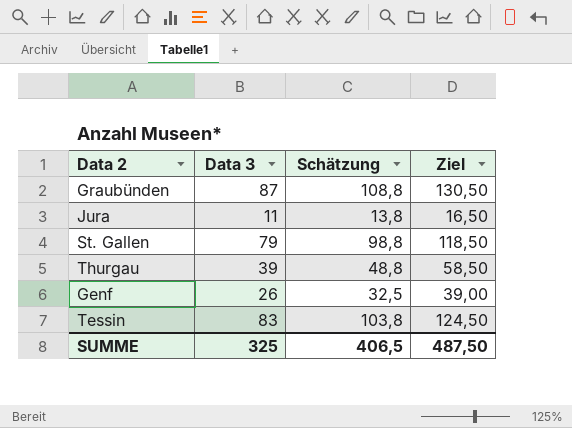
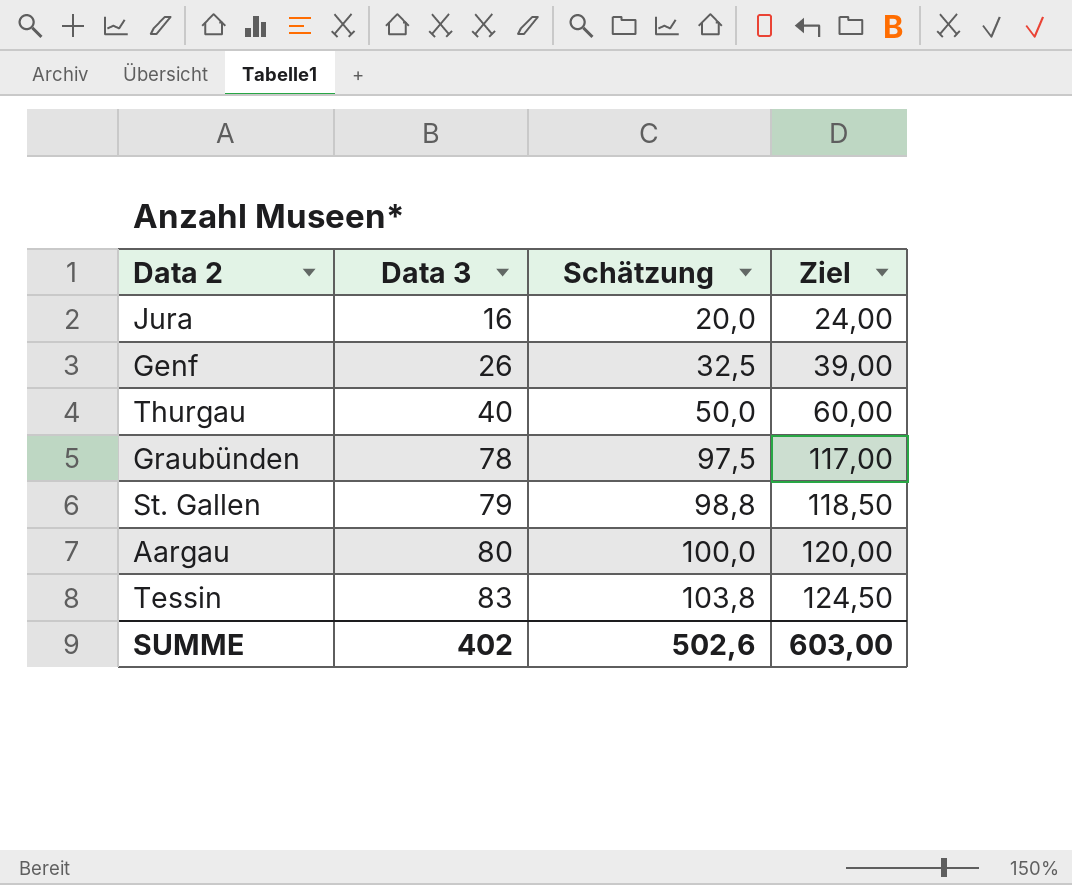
row order: none -> Data 3 ascending
Jura | Data 3: 11 -> 16
Jura | Schätzung: 13,8 -> 20,0
Jura | Ziel: 16,50 -> 24,00
Thurgau | Data 3: 39 -> 40
Thurgau | Schätzung: 48,8 -> 50,0
Thurgau | Ziel: 58,50 -> 60,00
Graubünden | Data 3: 87 -> 78
Graubünden | Schätzung: 108,8 -> 97,5
Graubünden | Ziel: 130,50 -> 117,00
row Aargau: none -> 80 | 100,0 | 120,00
SUMME | Data 3: 325 -> 402
SUMME | Schätzung: 406,5 -> 502,6
SUMME | Ziel: 487,50 -> 603,00

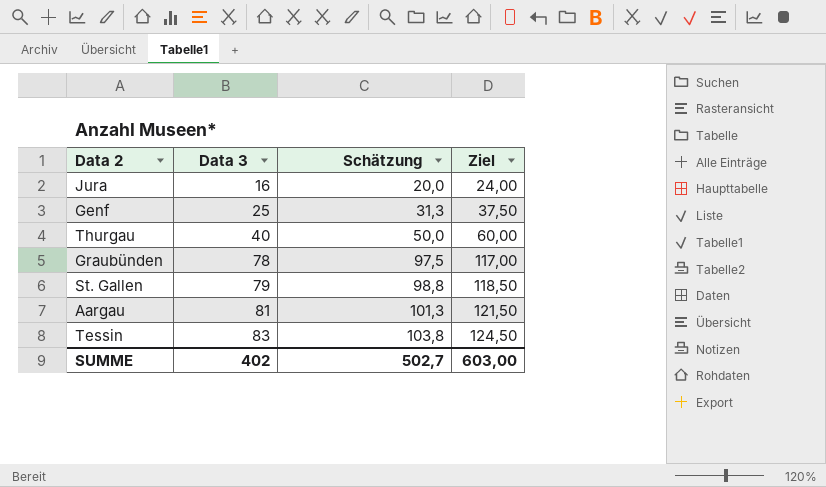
Genf | Data 3: 26 -> 25
Genf | Schätzung: 32,5 -> 31,3
Genf | Ziel: 39,00 -> 37,50
Aargau | Data 3: 80 -> 81
Aargau | Schätzung: 100,0 -> 101,3
Aargau | Ziel: 120,00 -> 121,50
SUMME | Schätzung: 502,6 -> 502,7

